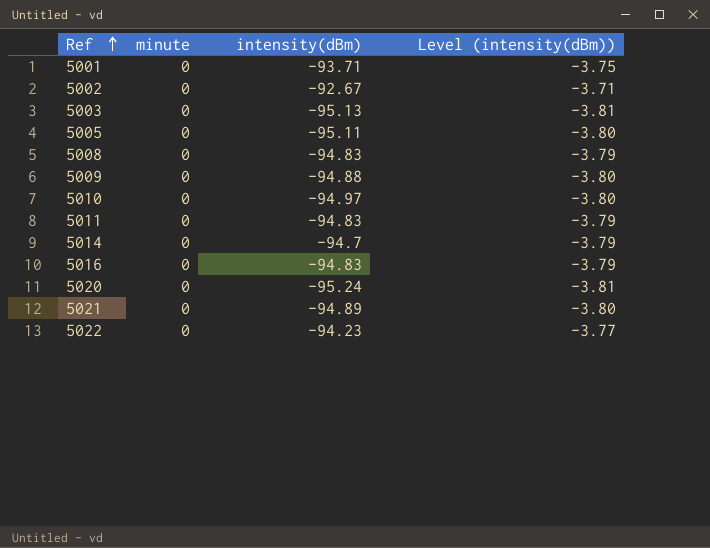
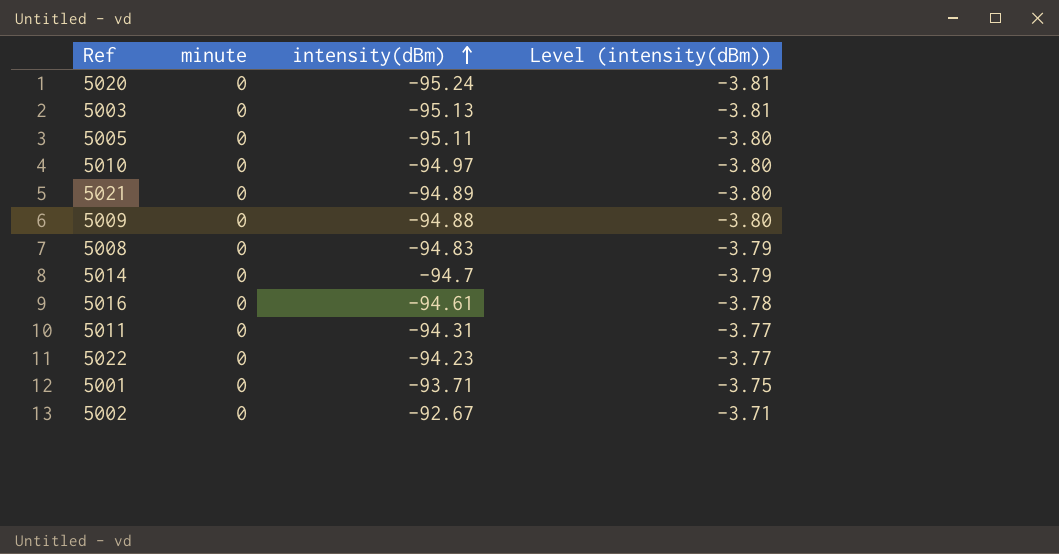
row order: Ref ascending -> intensity(dBm) ascending
5016 | intensity(dBm): -94.83 -> -94.61
5016 | Level (intensity(dBm)): -3.79 -> -3.78
5011 | intensity(dBm): -94.83 -> -94.31
5011 | Level (intensity(dBm)): -3.79 -> -3.77

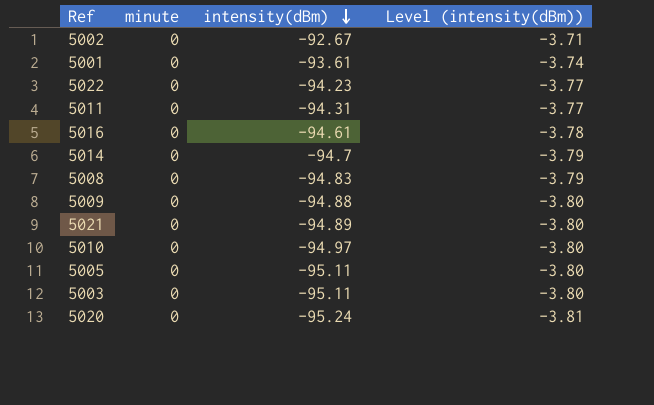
row order: intensity(dBm) ascending -> intensity(dBm) descending
5001 | intensity(dBm): -93.71 -> -93.61
5001 | Level (intensity(dBm)): -3.75 -> -3.74
5003 | intensity(dBm): -95.13 -> -95.11
5003 | Level (intensity(dBm)): -3.81 -> -3.80

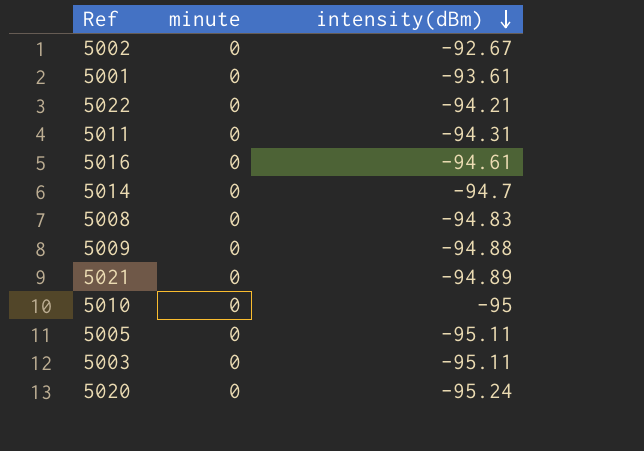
column Level (intensity(dBm)) | formula: [intensity(dBm)] * 0.04 -> none
5022 | intensity(dBm): -94.23 -> -94.21
5010 | intensity(dBm): -94.97 -> -95

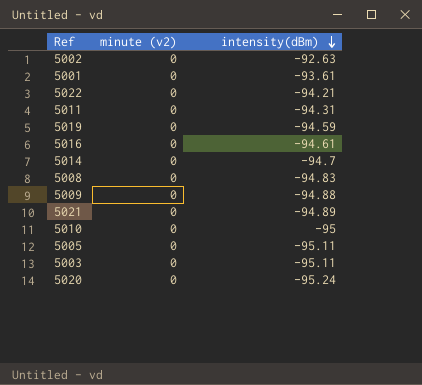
column name: minute -> minute (v2)
5002 | intensity(dBm): -92.67 -> -92.63
row 5019: none -> 0 | -94.59

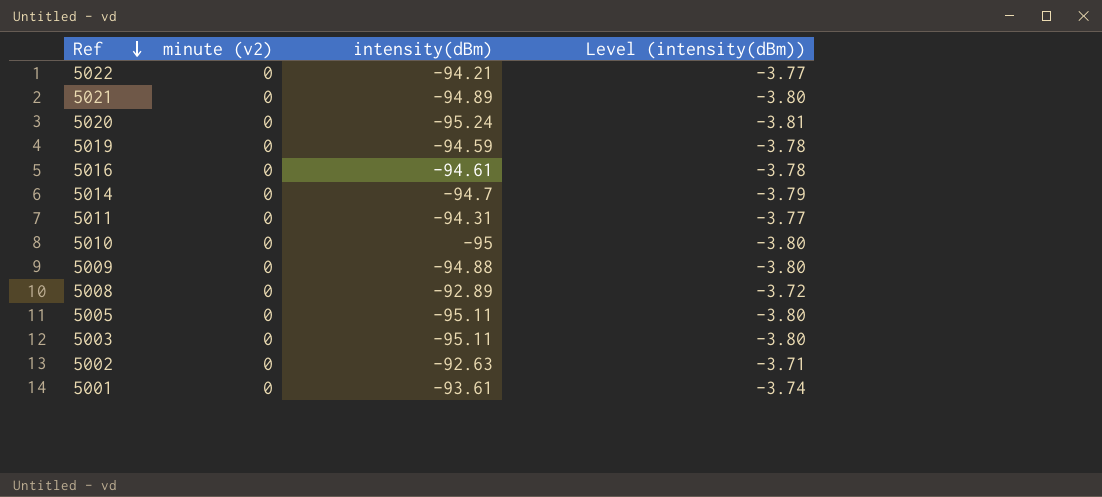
row order: intensity(dBm) descending -> Ref descending
column Level (intensity(dBm)) | formula: none -> [intensity(dBm)] * 0.04
5008 | intensity(dBm): -94.83 -> -92.89

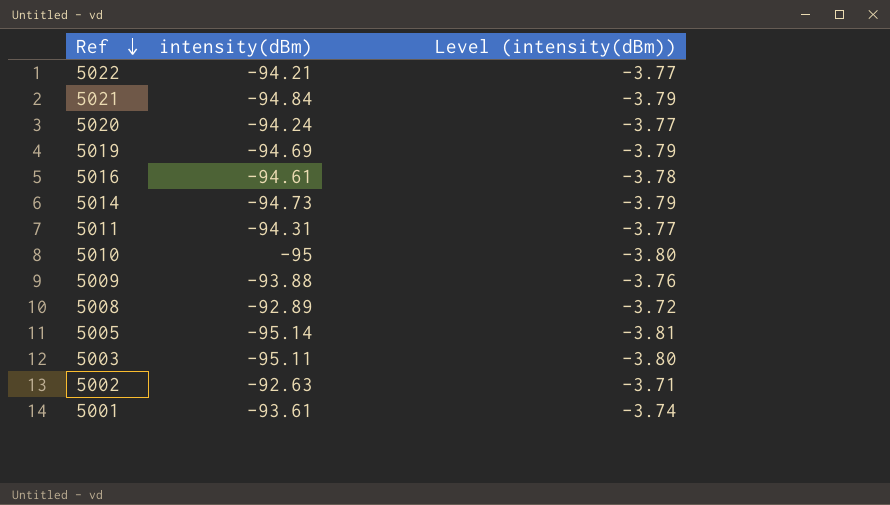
column minute (v2) | position: 2 -> none
5021 | intensity(dBm): -94.89 -> -94.84
5021 | Level (intensity(dBm)): -3.80 -> -3.79
5020 | intensity(dBm): -95.24 -> -94.24
5020 | Level (intensity(dBm)): -3.81 -> -3.77
5019 | intensity(dBm): -94.59 -> -94.69
5019 | Level (intensity(dBm)): -3.78 -> -3.79
5014 | intensity(dBm): -94.7 -> -94.73
5009 | intensity(dBm): -94.88 -> -93.88
5009 | Level (intensity(dBm)): -3.80 -> -3.76
5005 | intensity(dBm): -95.11 -> -95.14
5005 | Level (intensity(dBm)): -3.80 -> -3.81

